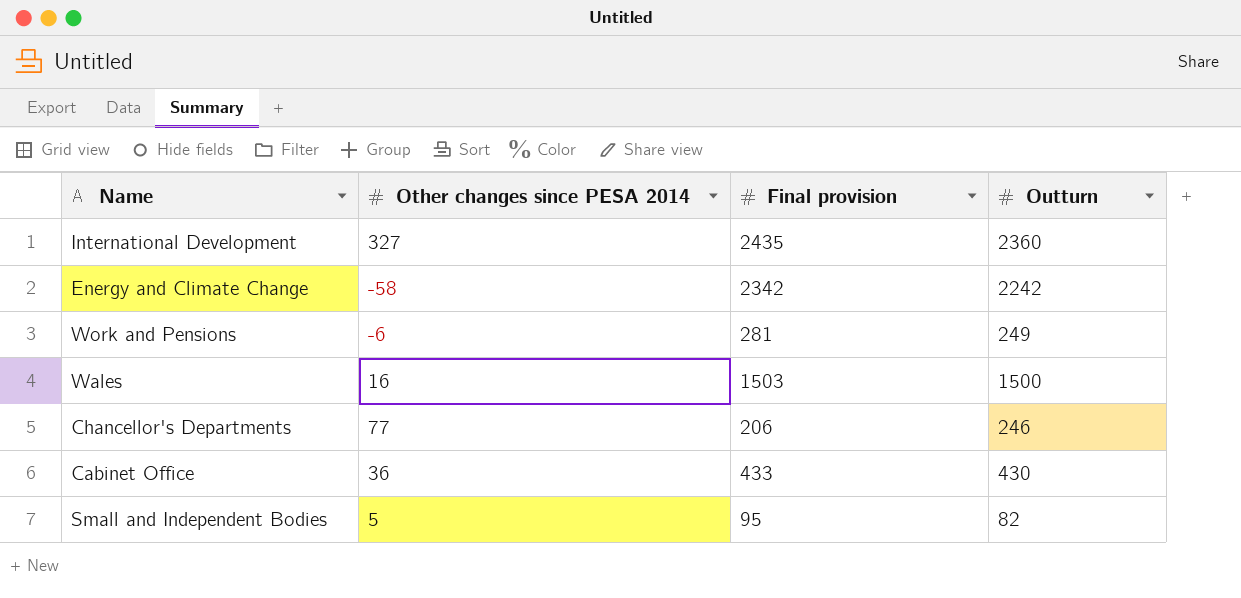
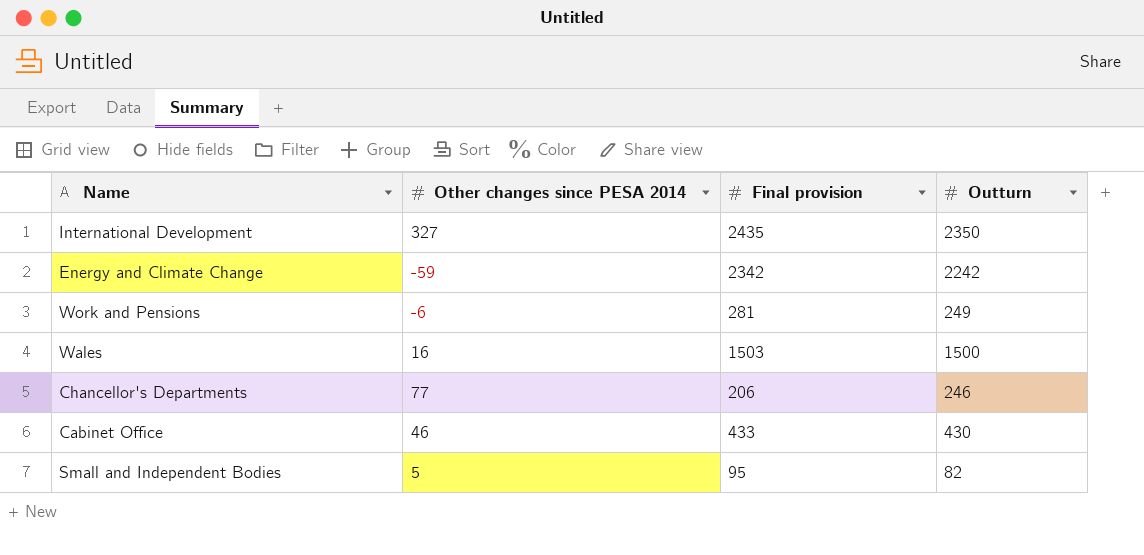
International Development | Outturn: 2360 -> 2350
Energy and Climate Change | Other changes since PESA 2014: -58 -> -59
Cabinet Office | Other changes since PESA 2014: 36 -> 46

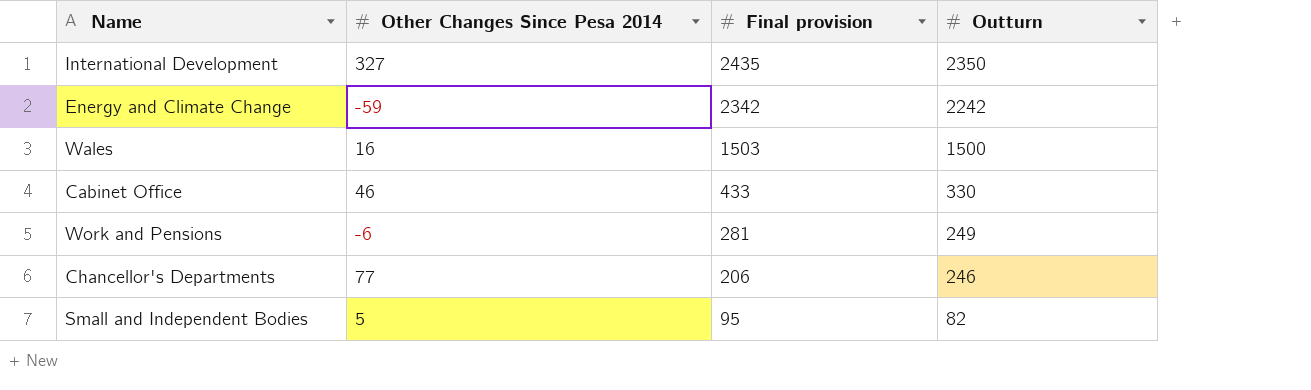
row order: none -> Final provision descending
column name: Other changes since PESA 2014 -> Other Changes Since Pesa 2014
Cabinet Office | Outturn: 430 -> 330

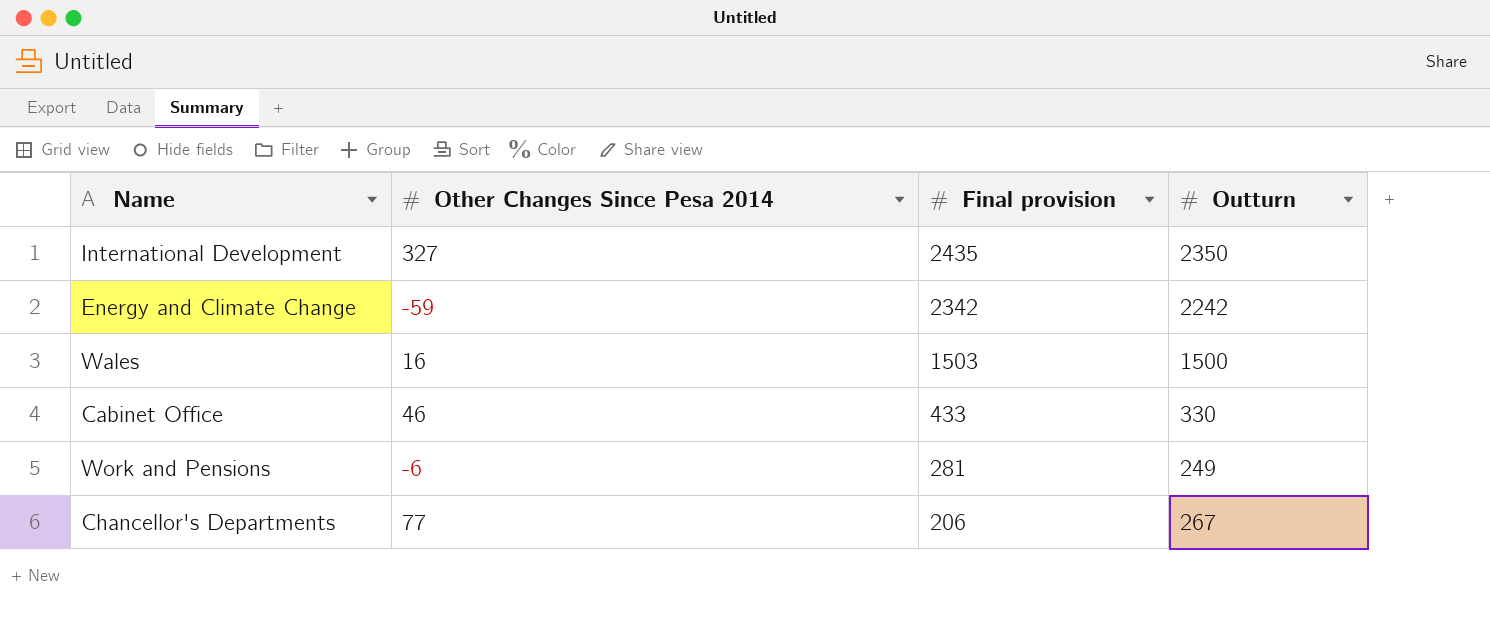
row Small and Independent Bodies: 5 | 95 | 82 -> none
Chancellor's Departments | Outturn: 246 -> 267

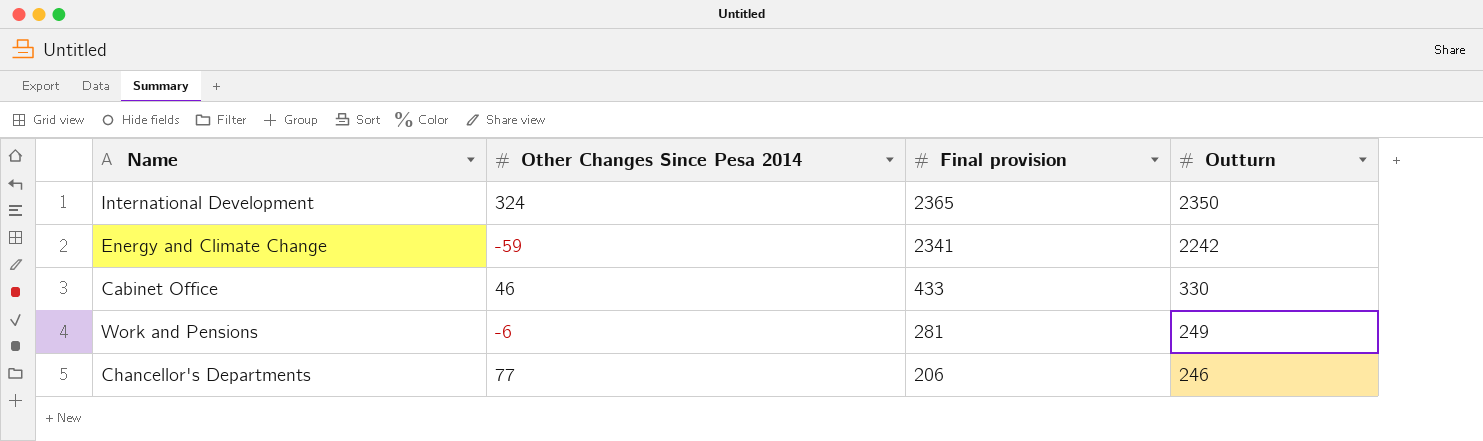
row Wales: 16 | 1503 | 1500 -> none
International Development | Other Changes Since Pesa 2014: 327 -> 324
International Development | Final provision: 2435 -> 2365
Energy and Climate Change | Final provision: 2342 -> 2341
Chancellor's Departments | Outturn: 267 -> 246

